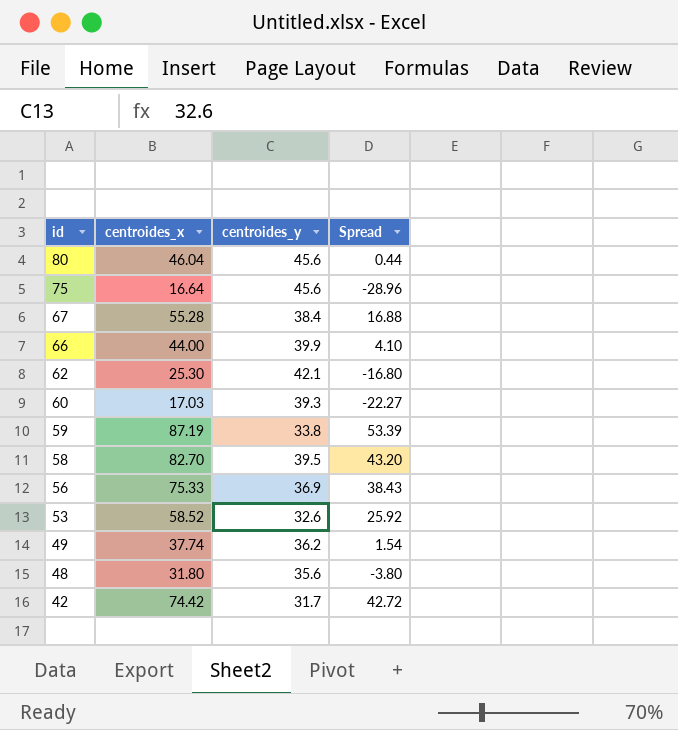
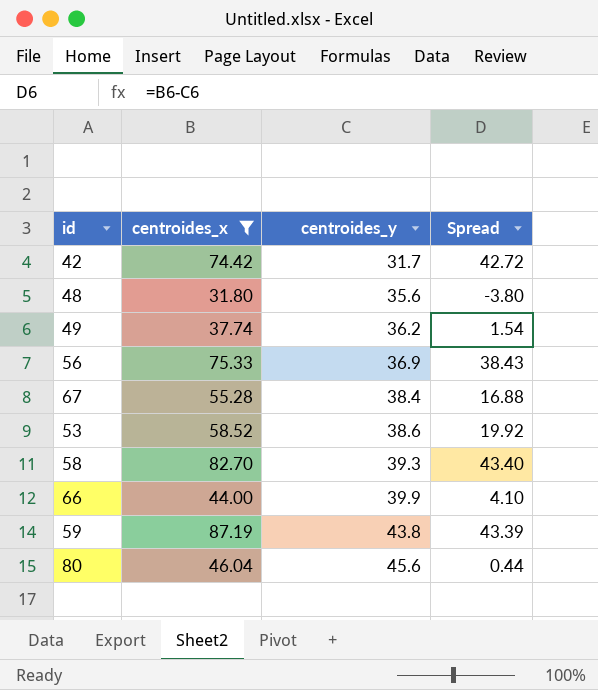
filter: none -> centroides_x >= 31.80
row order: id descending -> centroides_y ascending
53 | centroides_y: 32.6 -> 38.6
53 | Spread: 25.92 -> 19.92
58 | centroides_y: 39.5 -> 39.3
58 | Spread: 43.20 -> 43.40
59 | centroides_y: 33.8 -> 43.8
59 | Spread: 53.39 -> 43.39

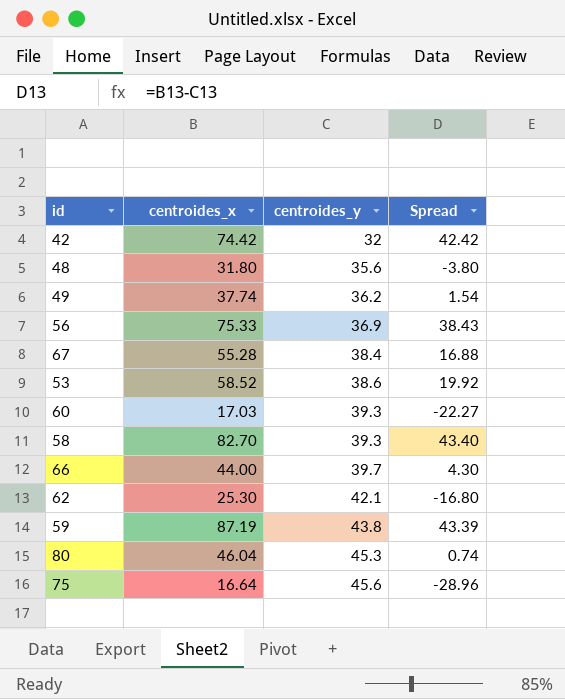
filter: centroides_x >= 31.80 -> none
42 | centroides_y: 31.7 -> 32
42 | Spread: 42.72 -> 42.42
66 | centroides_y: 39.9 -> 39.7
66 | Spread: 4.10 -> 4.30
80 | centroides_y: 45.6 -> 45.3
80 | Spread: 0.44 -> 0.74

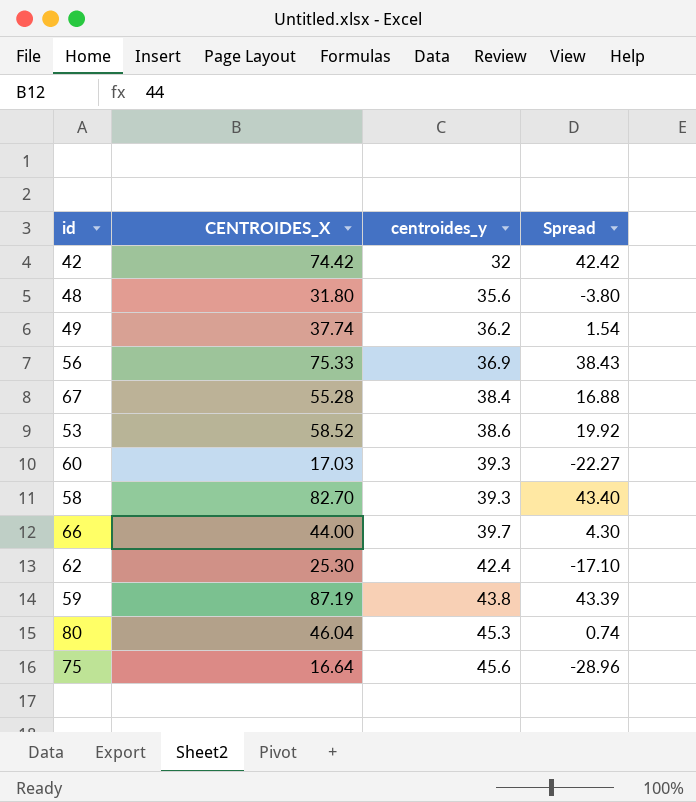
column name: centroides_x -> CENTROIDES_X
62 | centroides_y: 42.1 -> 42.4
62 | Spread: -16.80 -> -17.10

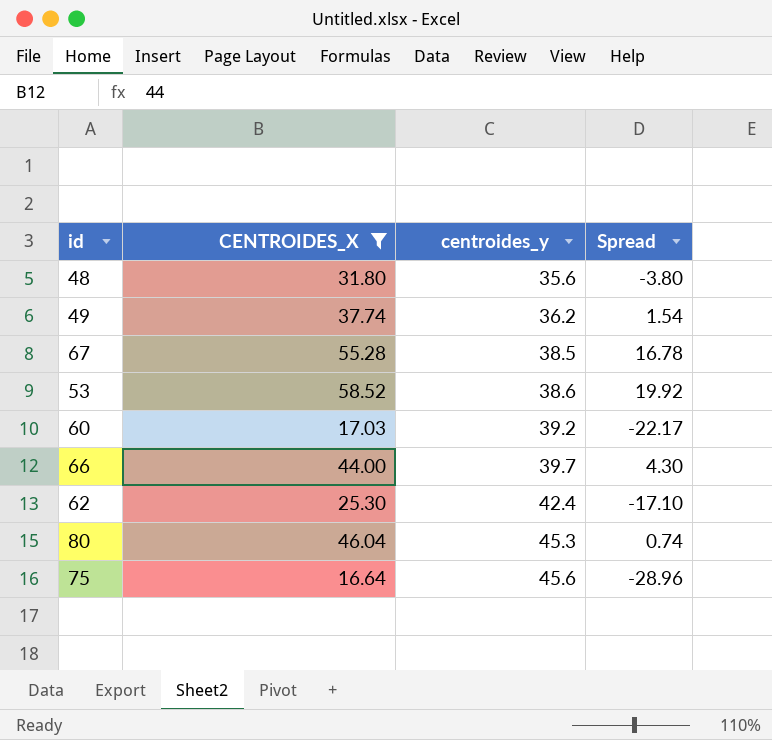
filter: none -> CENTROIDES_X <= 58.52
67 | centroides_y: 38.4 -> 38.5
67 | Spread: 16.88 -> 16.78
60 | centroides_y: 39.3 -> 39.2
60 | Spread: -22.27 -> -22.17

